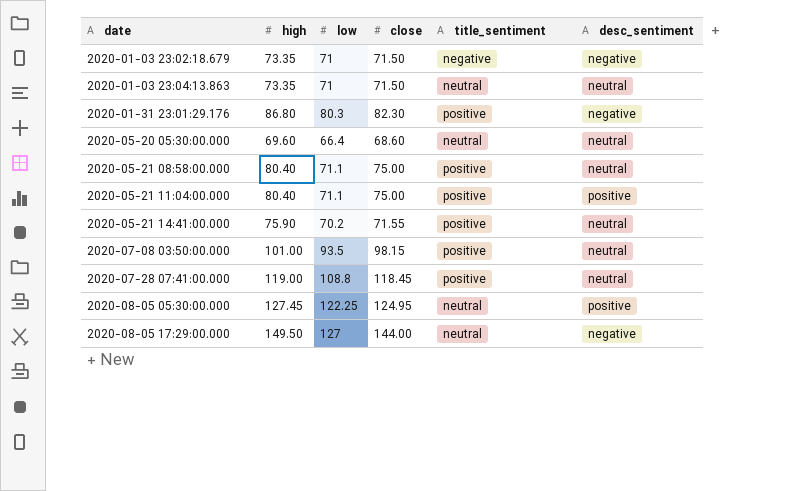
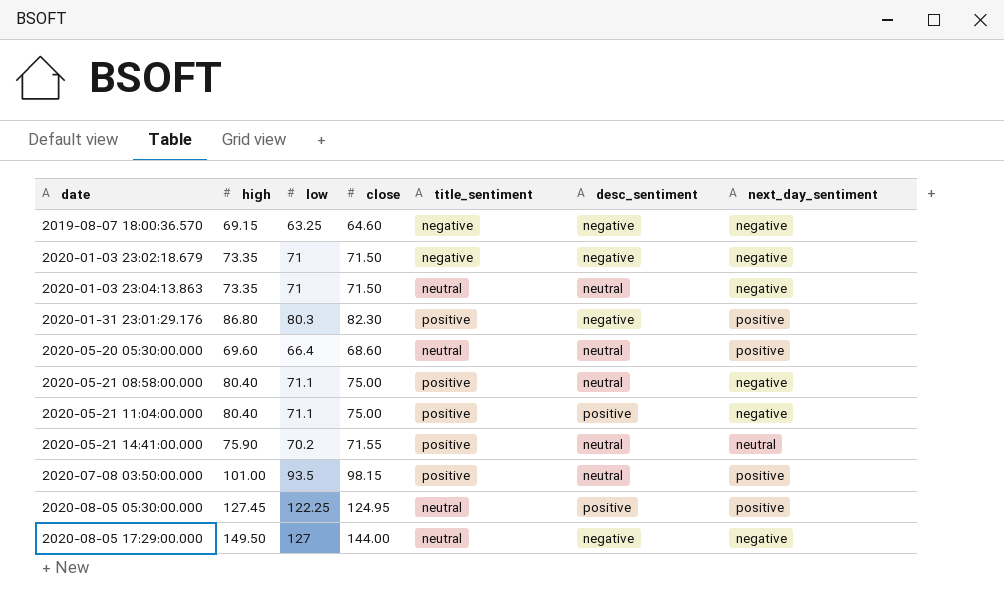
column next_day_sentiment | position: none -> 7
row 2020-07-28 07:41:00.000: 119.00 | 108.8 | 118.45 | positive | neutral -> none
row 2019-08-07 18:00:36.570: none -> 69.15 | 63.25 | 64.60 | negative | negative | negative

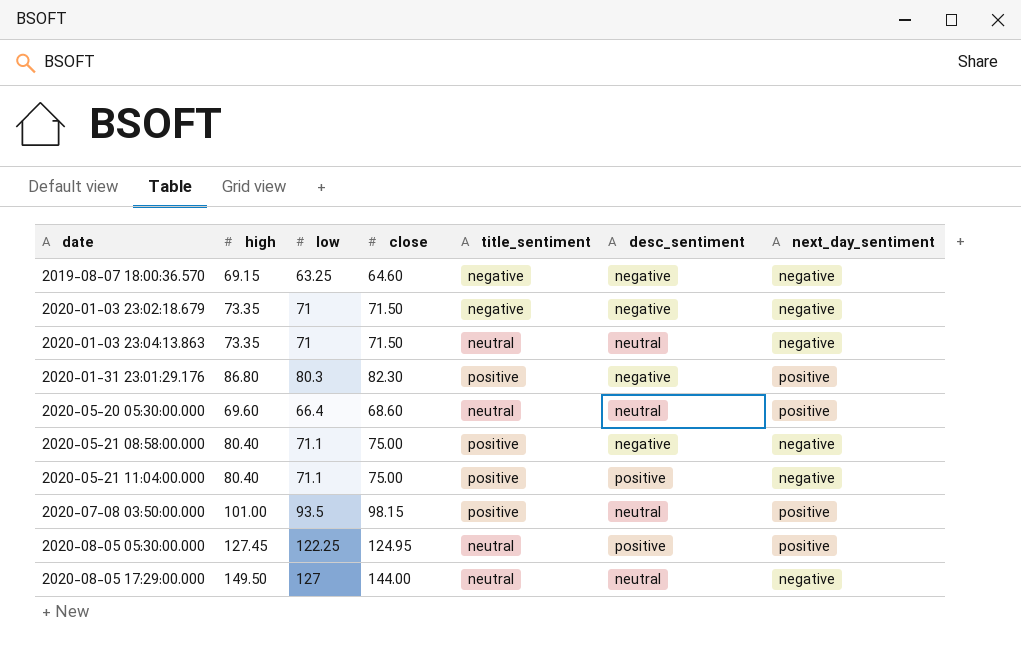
row 2020-05-21 14:41:00.000: 75.90 | 70.2 | 71.55 | positive | neutral | neutral -> none
2020-05-21 08:58:00.000 | desc_sentiment: neutral -> negative
2020-08-05 17:29:00.000 | desc_sentiment: negative -> neutral

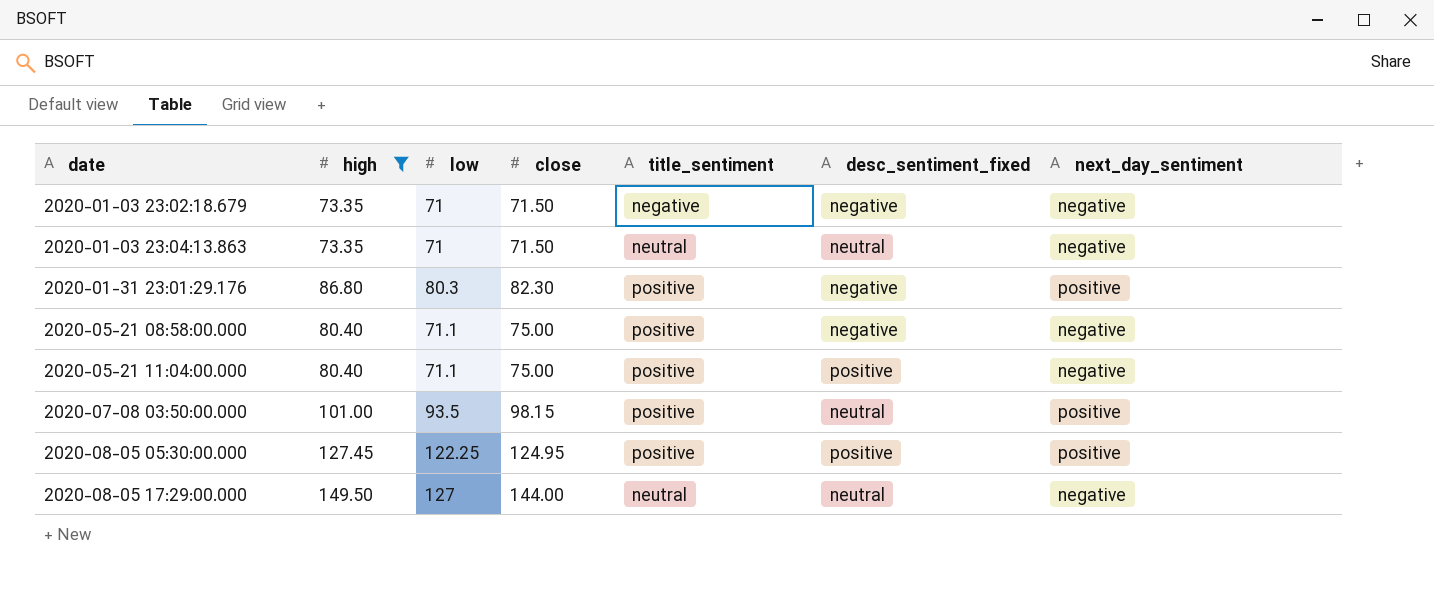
filter: none -> high >= 73.35
column name: desc_sentiment -> desc_sentiment_fixed
2020-08-05 05:30:00.000 | title_sentiment: neutral -> positive

